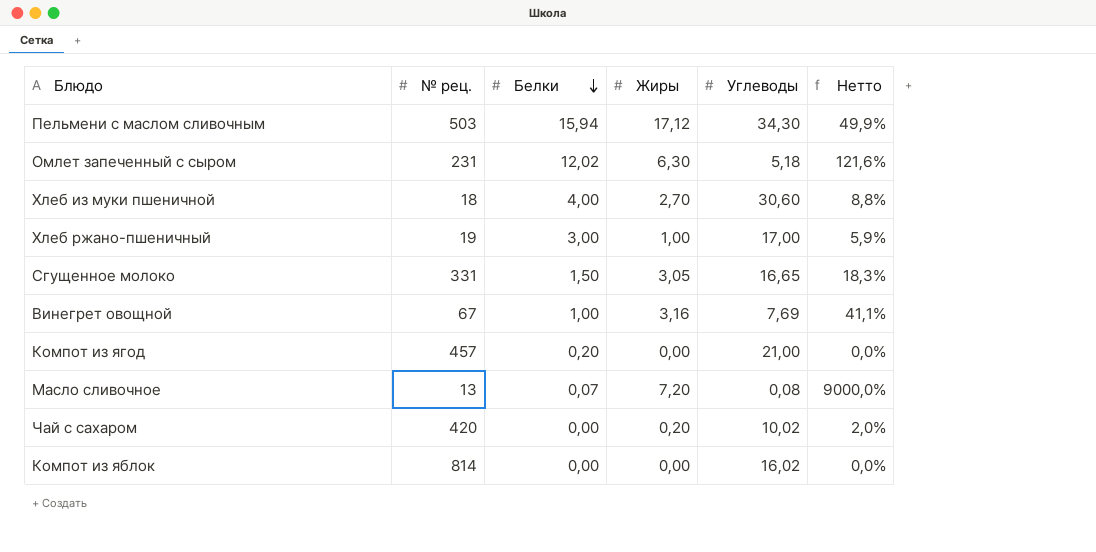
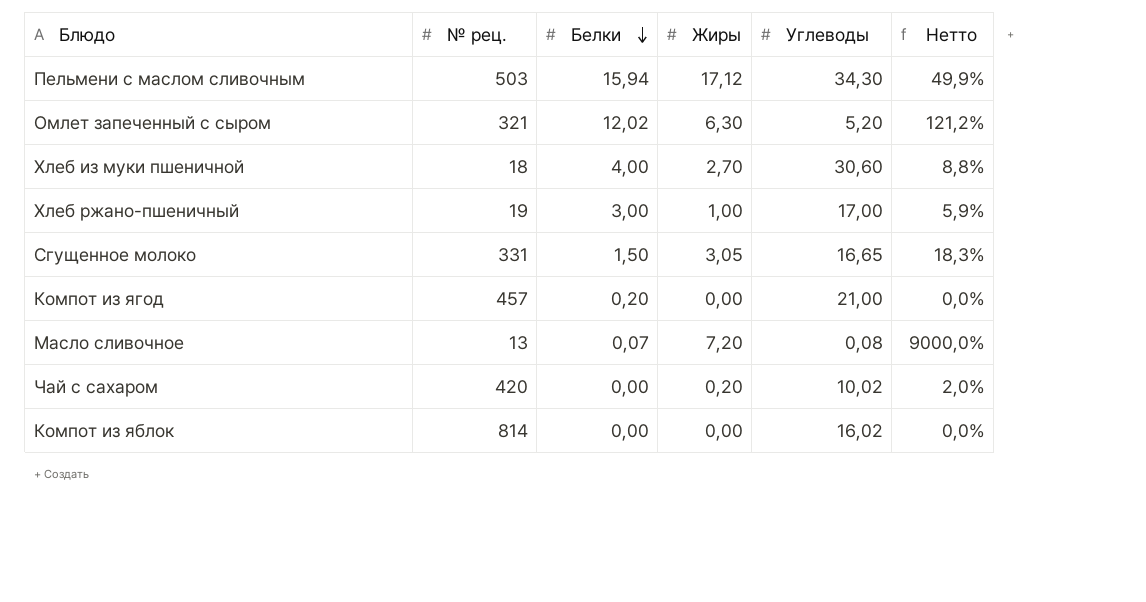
row Винегрет овощной: 67 | 1,00 | 3,16 | 7,69 | 41,1% -> none
Омлет запеченный с сыром | № рец.: 231 -> 321
Омлет запеченный с сыром | Углеводы: 5,18 -> 5,20
Омлет запеченный с сыром | Нетто: 121,6% -> 121,2%

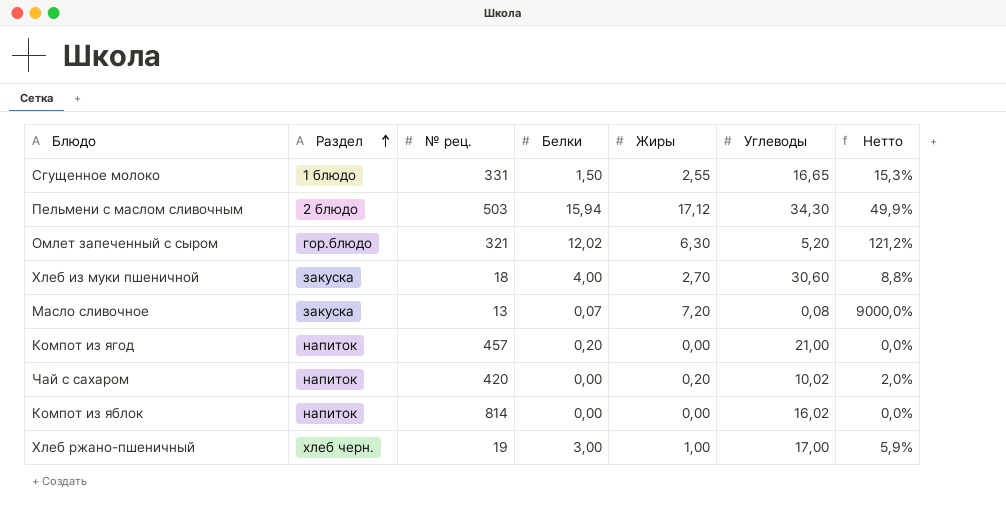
row order: Белки descending -> Раздел ascending
column Раздел | position: none -> 2
Сгущенное молоко | Жиры: 3,05 -> 2,55
Сгущенное молоко | Нетто: 18,3% -> 15,3%

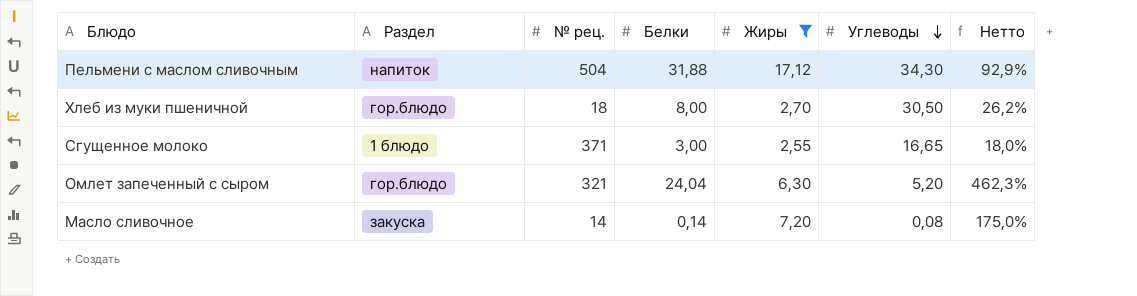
filter: none -> Жиры >= 2,55
row order: Раздел ascending -> Углеводы descending
column Нетто | formula: [Жиры] / [Углеводы] -> [Белки] / [Углеводы]
Пельмени с маслом сливочным | Раздел: 2 блюдо -> напиток
Пельмени с маслом сливочным | № рец.: 503 -> 504
Пельмени с маслом сливочным | Белки: 15,94 -> 31,88
Хлеб из муки пшеничной | Раздел: закуска -> гор.блюдо
Хлеб из муки пшеничной | Белки: 4,00 -> 8,00
Хлеб из муки пшеничной | Углеводы: 30,60 -> 30,50
Сгущенное молоко | № рец.: 331 -> 371
Сгущенное молоко | Белки: 1,50 -> 3,00
Омлет запеченный с сыром | Белки: 12,02 -> 24,04
Масло сливочное | № рец.: 13 -> 14
Масло сливочное | Белки: 0,07 -> 0,14

